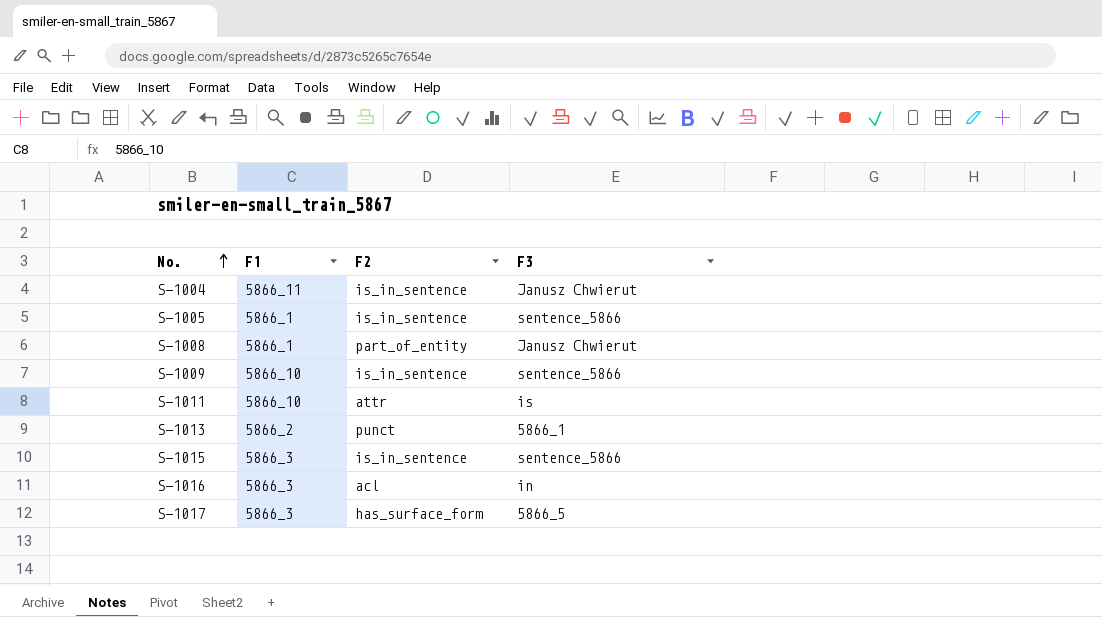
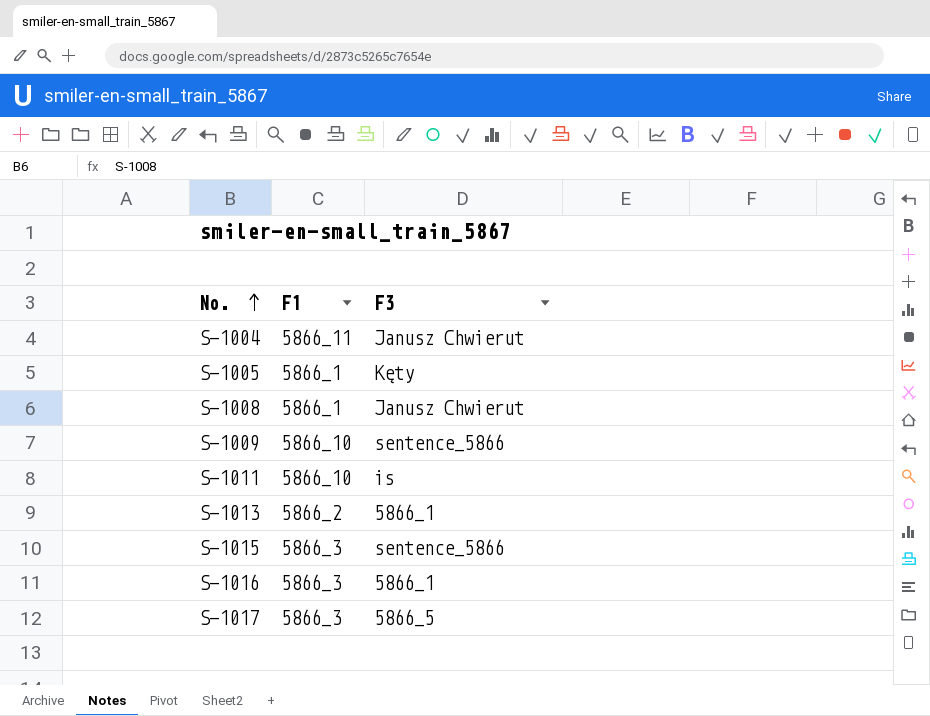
column F2 | position: 3 -> none
S-1005 | F3: sentence_5866 -> Kęty
S-1016 | F3: in -> 5866_1

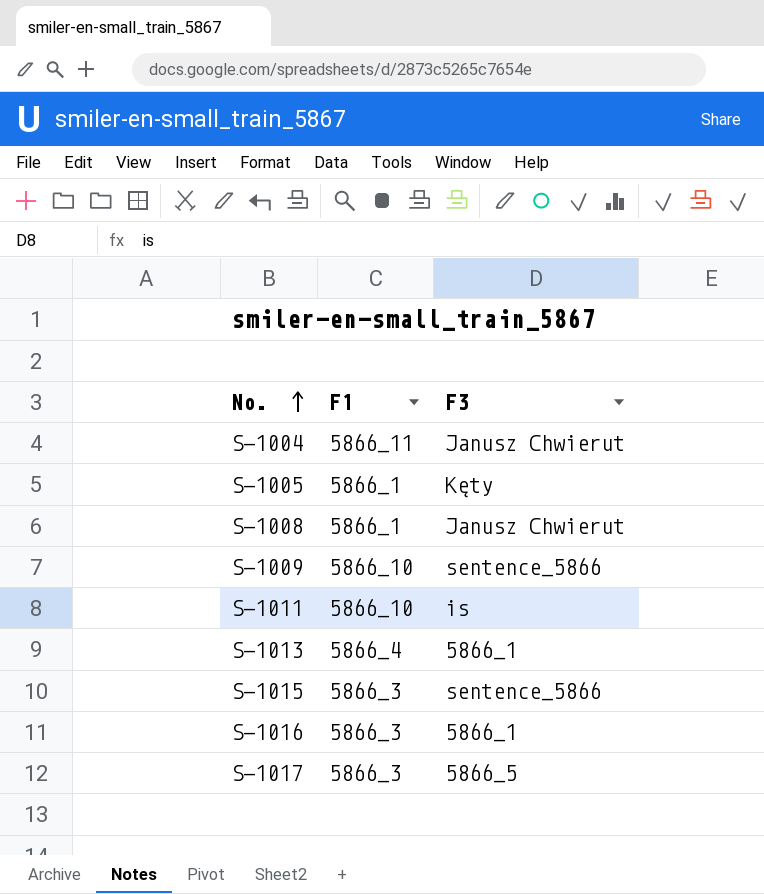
S-1013 | F1: 5866_2 -> 5866_4

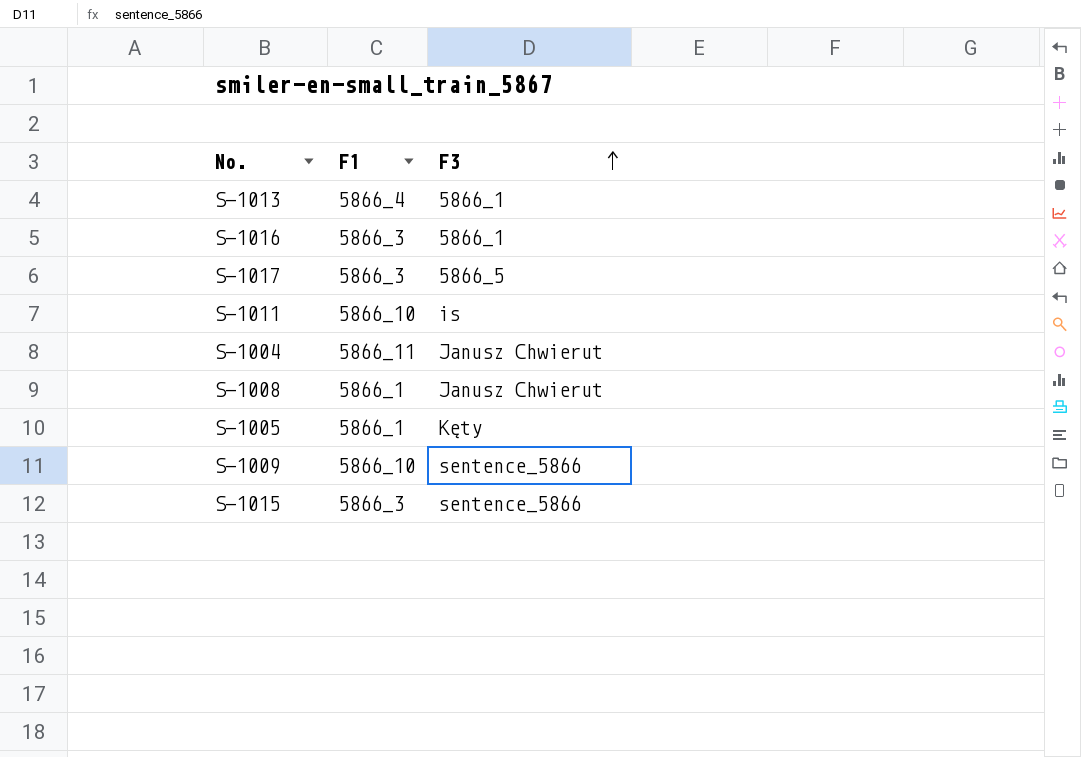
row order: No. ascending -> F3 ascending

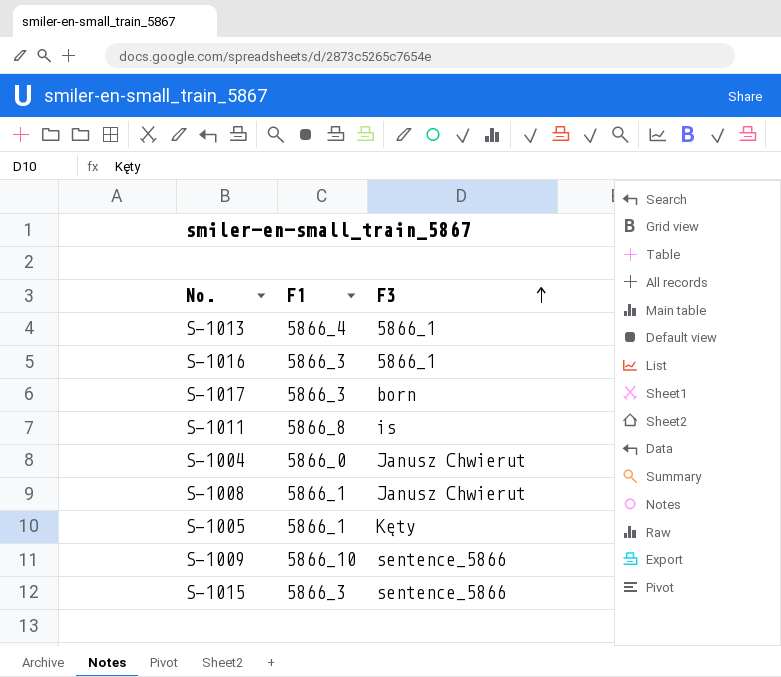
S-1017 | F3: 5866_5 -> born
S-1011 | F1: 5866_10 -> 5866_8
S-1004 | F1: 5866_11 -> 5866_0

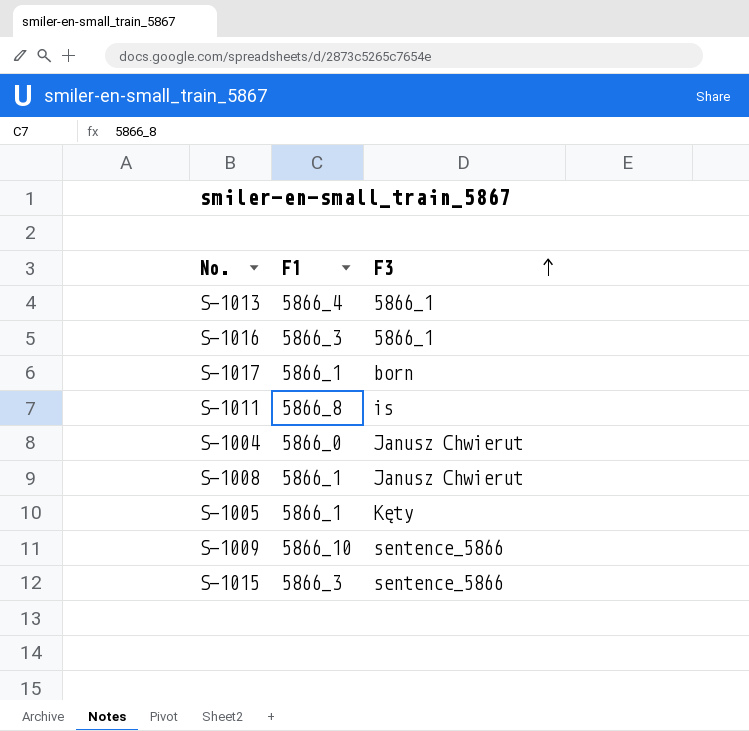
S-1017 | F1: 5866_3 -> 5866_1

